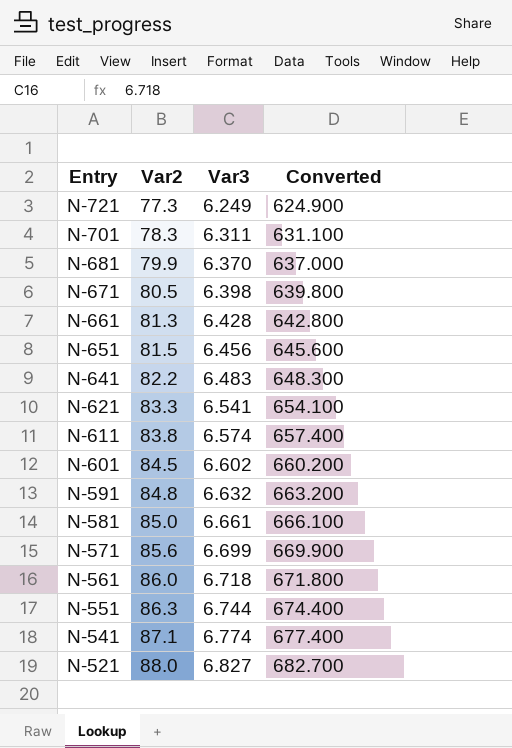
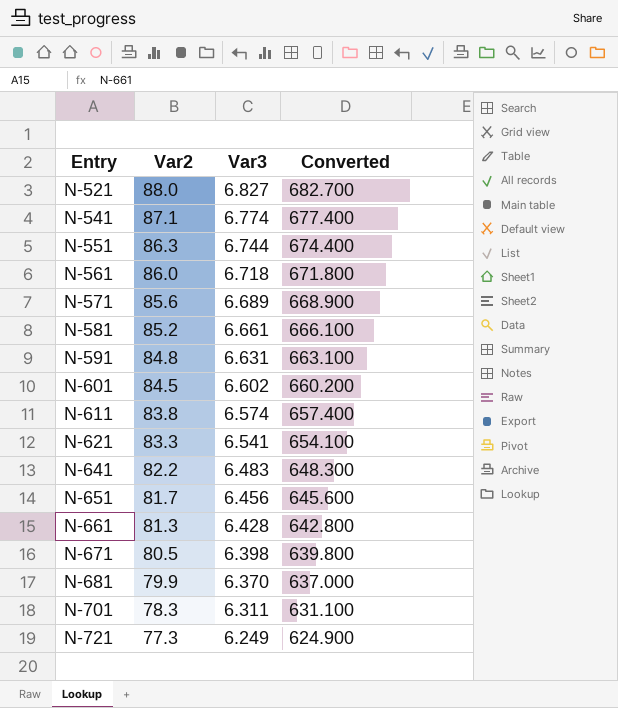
row order: Entry descending -> Entry ascending
N-571 | Var3: 6.699 -> 6.689
N-571 | Converted: 669.900 -> 668.900
N-581 | Var2: 85.0 -> 85.2
N-591 | Var3: 6.632 -> 6.631
N-591 | Converted: 663.200 -> 663.100
N-651 | Var2: 81.5 -> 81.7

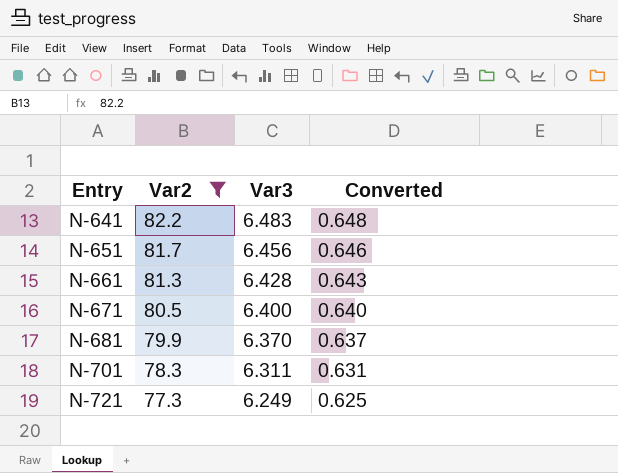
filter: none -> Var2 <= 82.2
column Converted | formula: [Var3] * 100 -> [Var3] * 0.1
N-671 | Var3: 6.398 -> 6.400

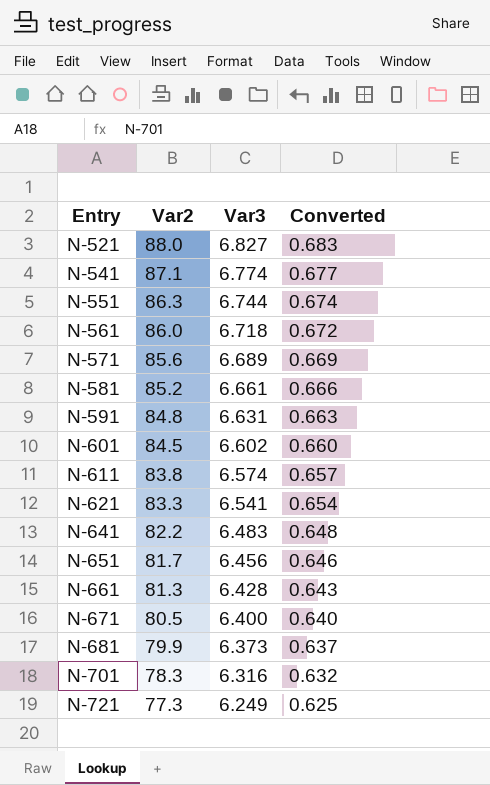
filter: Var2 <= 82.2 -> none
N-681 | Var3: 6.370 -> 6.373
N-701 | Var3: 6.311 -> 6.316
N-701 | Converted: 0.631 -> 0.632

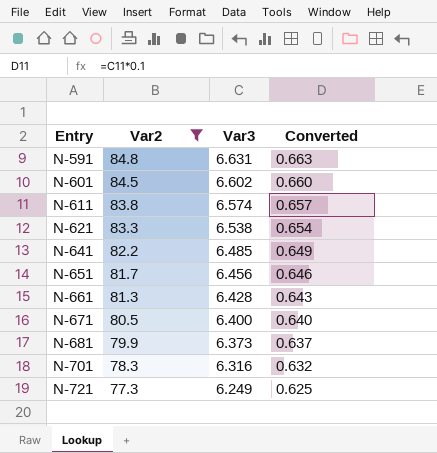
filter: none -> Var2 <= 84.8
N-621 | Var3: 6.541 -> 6.538
N-641 | Var3: 6.483 -> 6.485
N-641 | Converted: 0.648 -> 0.649

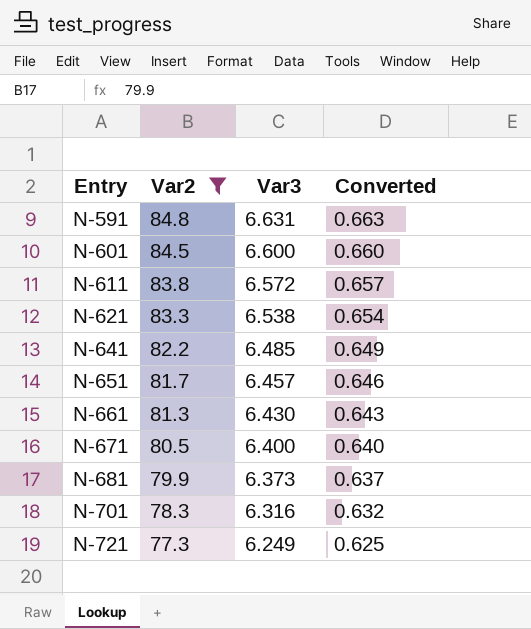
N-601 | Var3: 6.602 -> 6.600
N-611 | Var3: 6.574 -> 6.572
N-651 | Var3: 6.456 -> 6.457
N-661 | Var3: 6.428 -> 6.430

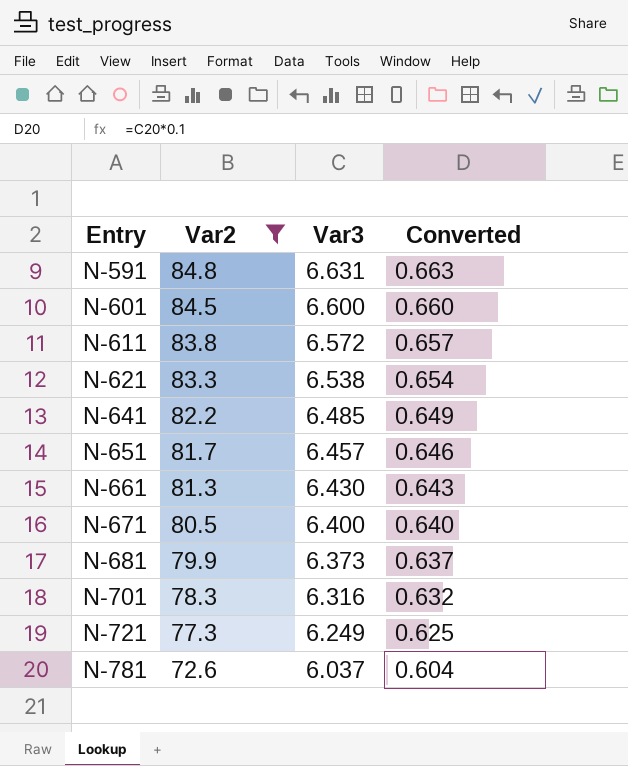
row N-781: none -> 72.6 | 6.037 | 0.604

